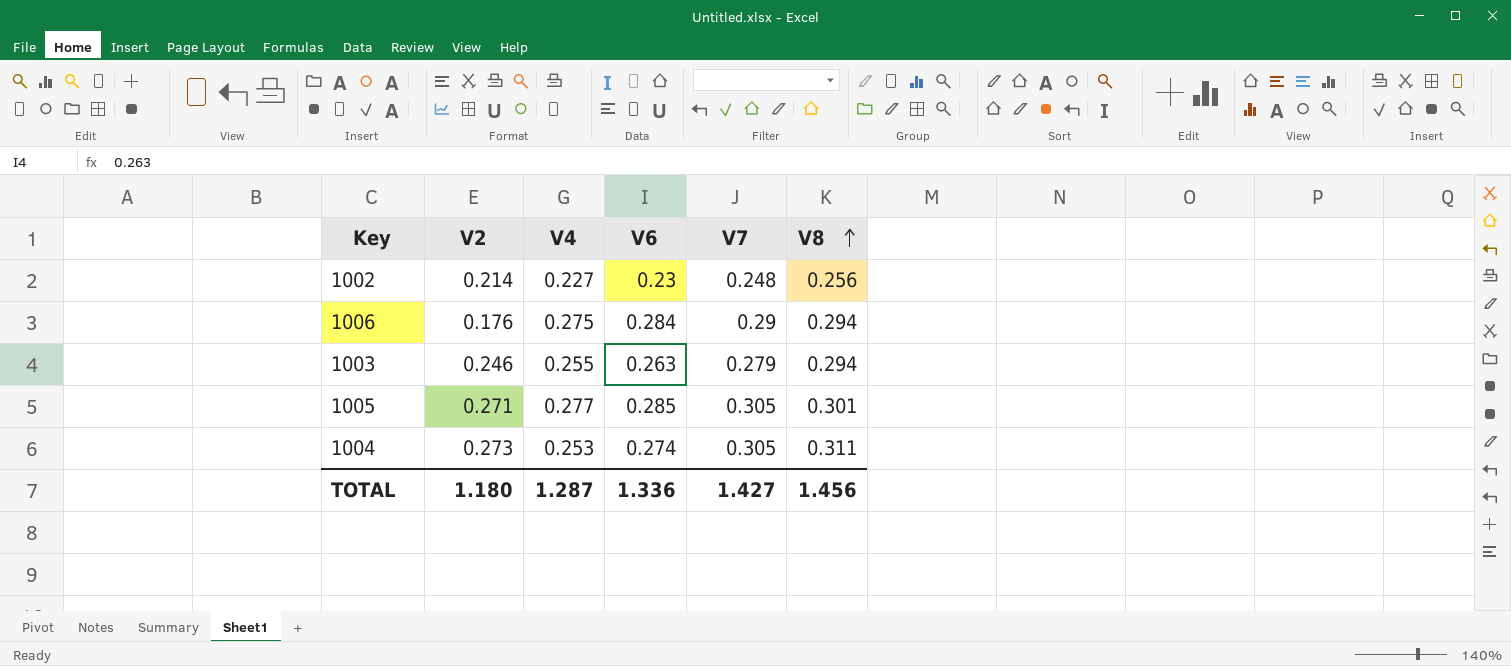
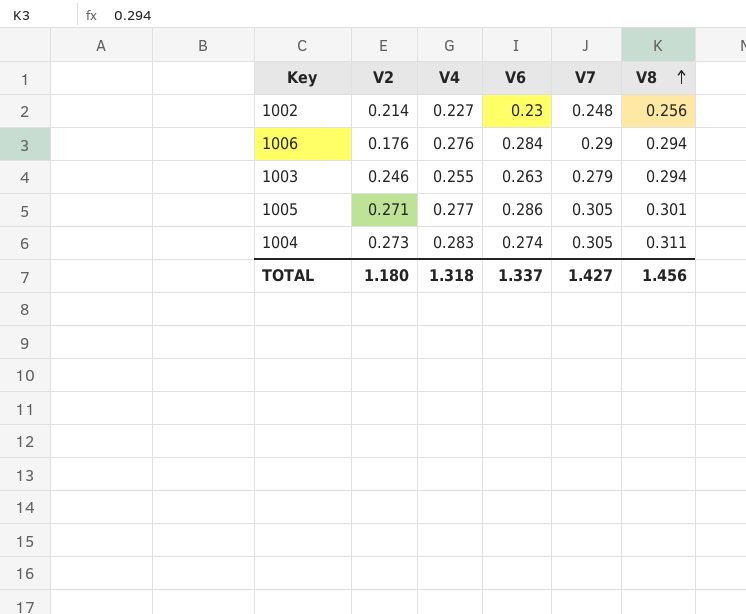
1006 | V4: 0.275 -> 0.276
1005 | V6: 0.285 -> 0.286
1004 | V4: 0.253 -> 0.283
TOTAL | V4: 1.287 -> 1.318
TOTAL | V6: 1.336 -> 1.337

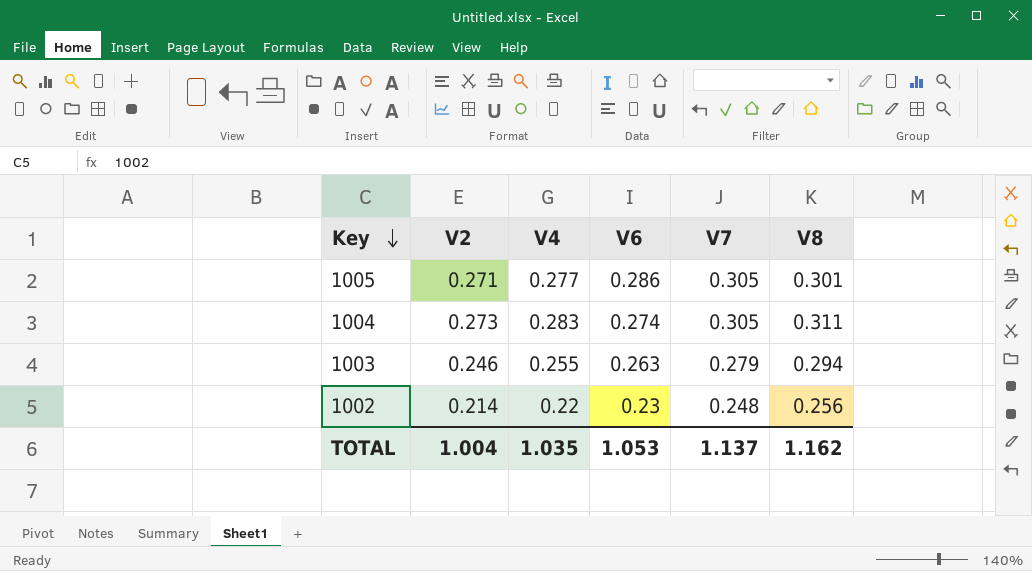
row order: V8 ascending -> Key descending
row 1006: 0.176 | 0.276 | 0.284 | 0.29 | 0.294 -> none
1002 | V4: 0.227 -> 0.22
TOTAL | V2: 1.180 -> 1.004
TOTAL | V4: 1.318 -> 1.035
TOTAL | V6: 1.337 -> 1.053
TOTAL | V7: 1.427 -> 1.137
TOTAL | V8: 1.456 -> 1.162

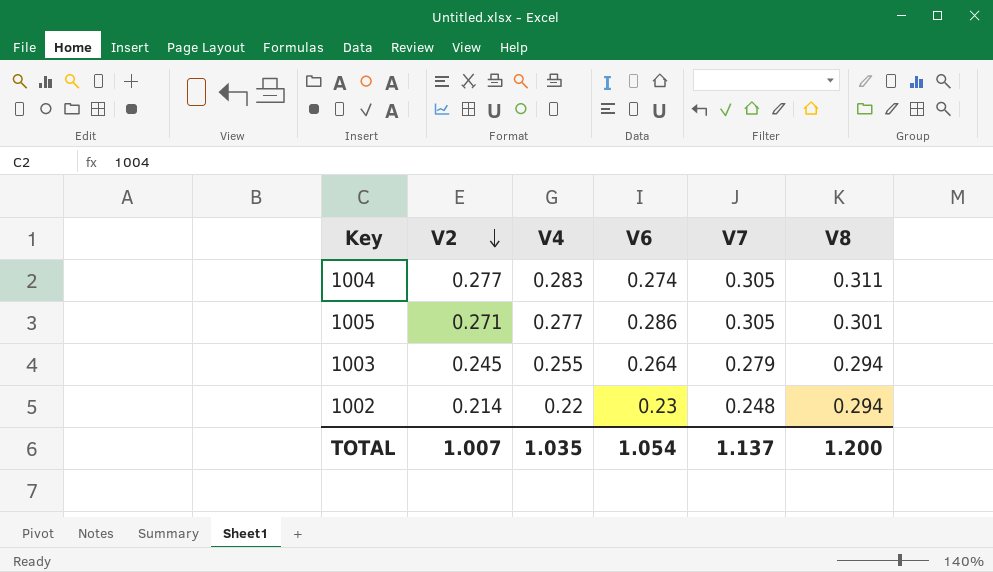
row order: Key descending -> V2 descending
1004 | V2: 0.273 -> 0.277
1003 | V2: 0.246 -> 0.245
1003 | V6: 0.263 -> 0.264
1002 | V8: 0.256 -> 0.294
TOTAL | V2: 1.004 -> 1.007
TOTAL | V6: 1.053 -> 1.054
TOTAL | V8: 1.162 -> 1.200

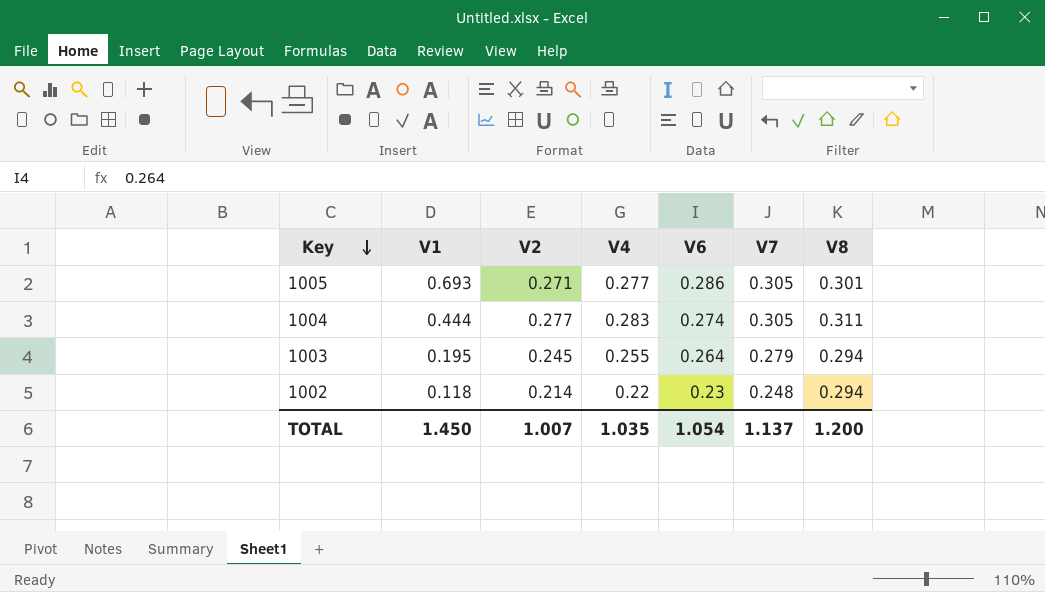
row order: V2 descending -> Key descending
column V1 | position: none -> 2

